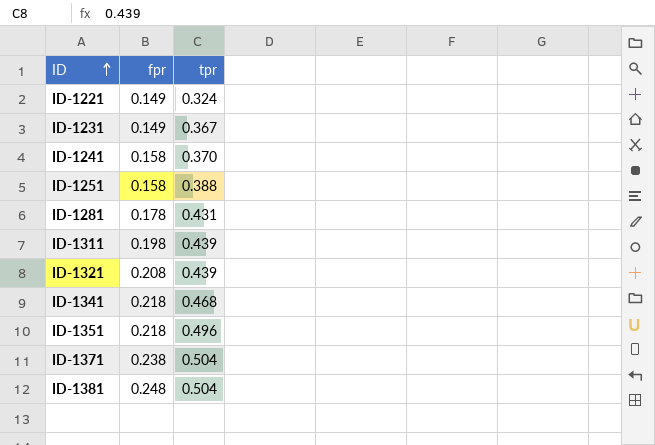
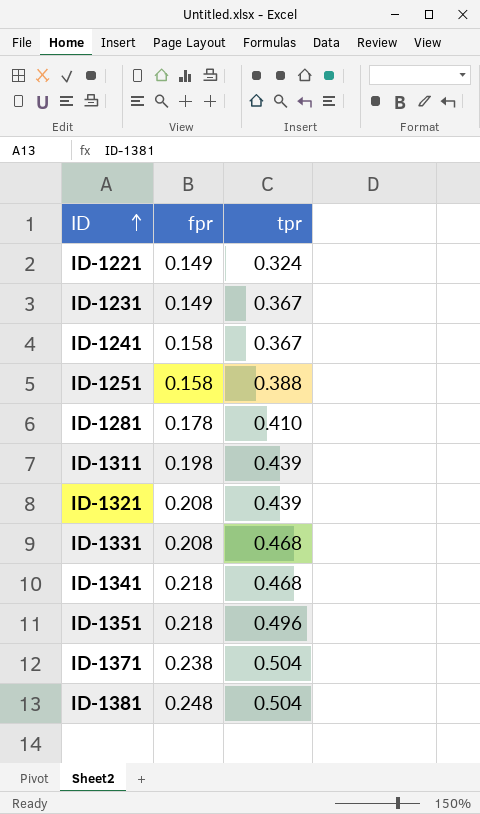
ID-1241 | tpr: 0.370 -> 0.367
ID-1281 | tpr: 0.431 -> 0.410
row ID-1331: none -> 0.208 | 0.468

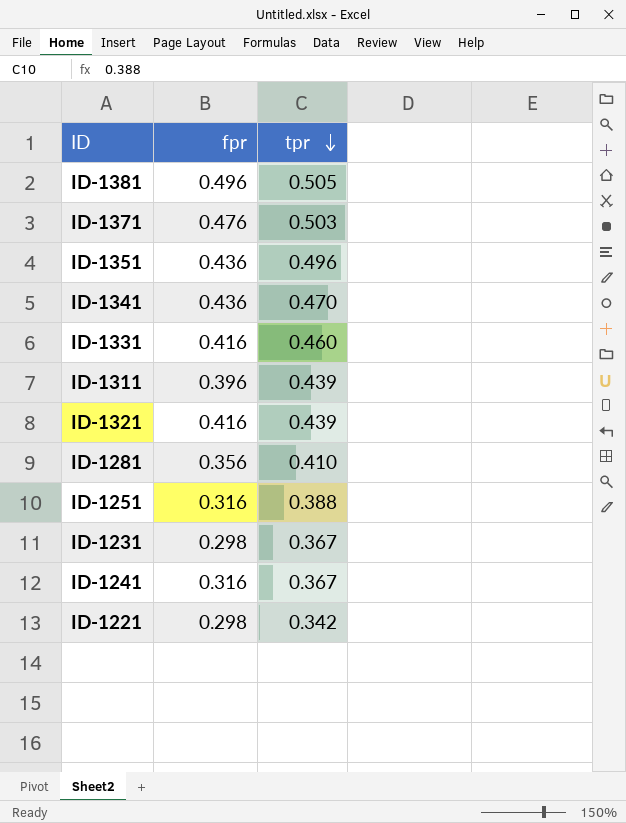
row order: ID ascending -> tpr descending
ID-1381 | fpr: 0.248 -> 0.496
ID-1381 | tpr: 0.504 -> 0.505
ID-1371 | fpr: 0.238 -> 0.476
ID-1371 | tpr: 0.504 -> 0.503
ID-1351 | fpr: 0.218 -> 0.436
ID-1341 | fpr: 0.218 -> 0.436
ID-1341 | tpr: 0.468 -> 0.470
ID-1331 | fpr: 0.208 -> 0.416
ID-1331 | tpr: 0.468 -> 0.460
ID-1311 | fpr: 0.198 -> 0.396
ID-1321 | fpr: 0.208 -> 0.416
ID-1281 | fpr: 0.178 -> 0.356
ID-1251 | fpr: 0.158 -> 0.316
ID-1231 | fpr: 0.149 -> 0.298
ID-1241 | fpr: 0.158 -> 0.316
ID-1221 | fpr: 0.149 -> 0.298
ID-1221 | tpr: 0.324 -> 0.342

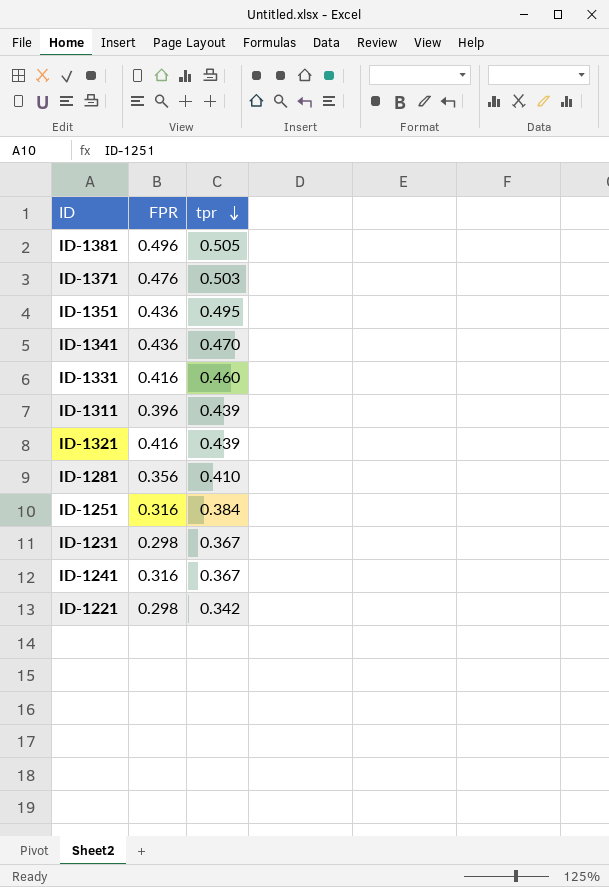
column name: fpr -> FPR
ID-1351 | tpr: 0.496 -> 0.495
ID-1251 | tpr: 0.388 -> 0.384

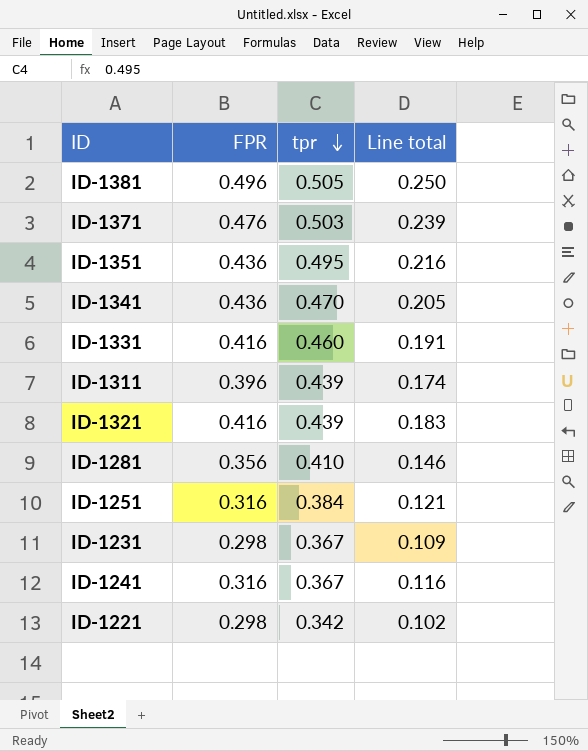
column Line total | formula: none -> [FPR] * [tpr]

